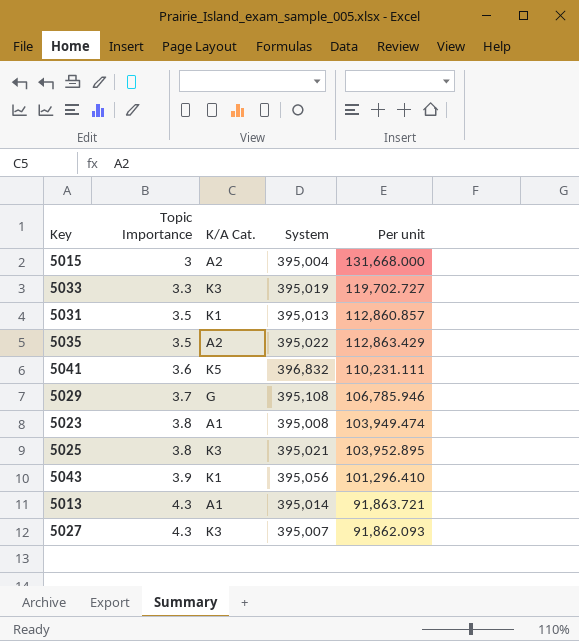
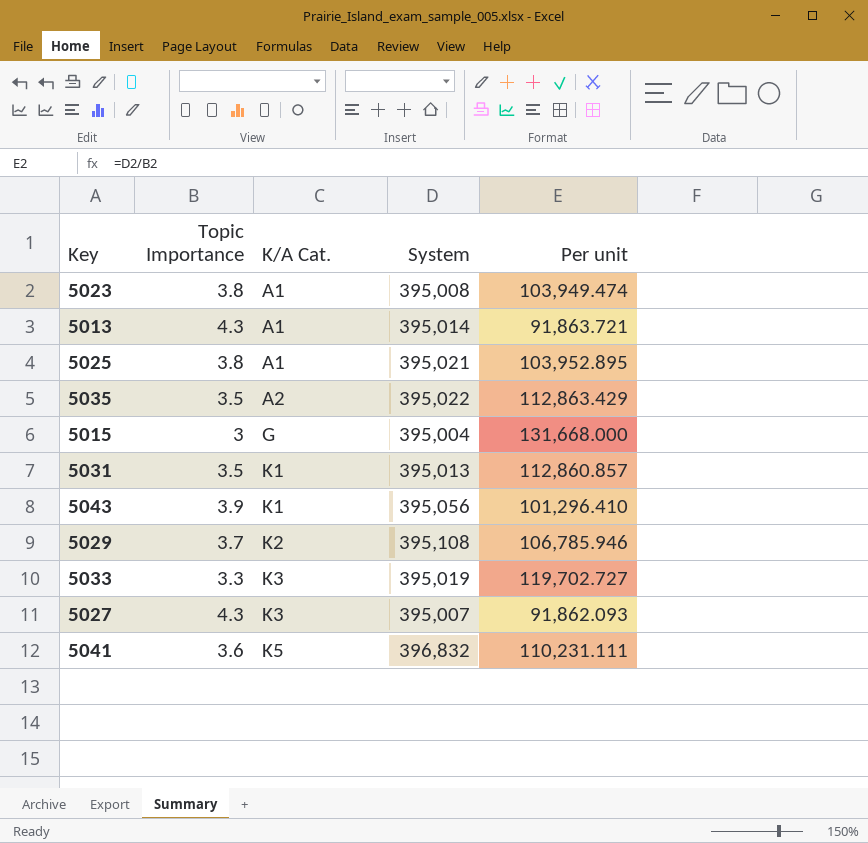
row order: Topic Importance ascending -> K/A Cat. ascending
5025 | K/A Cat.: K3 -> A1
5015 | K/A Cat.: A2 -> G
5029 | K/A Cat.: G -> K2

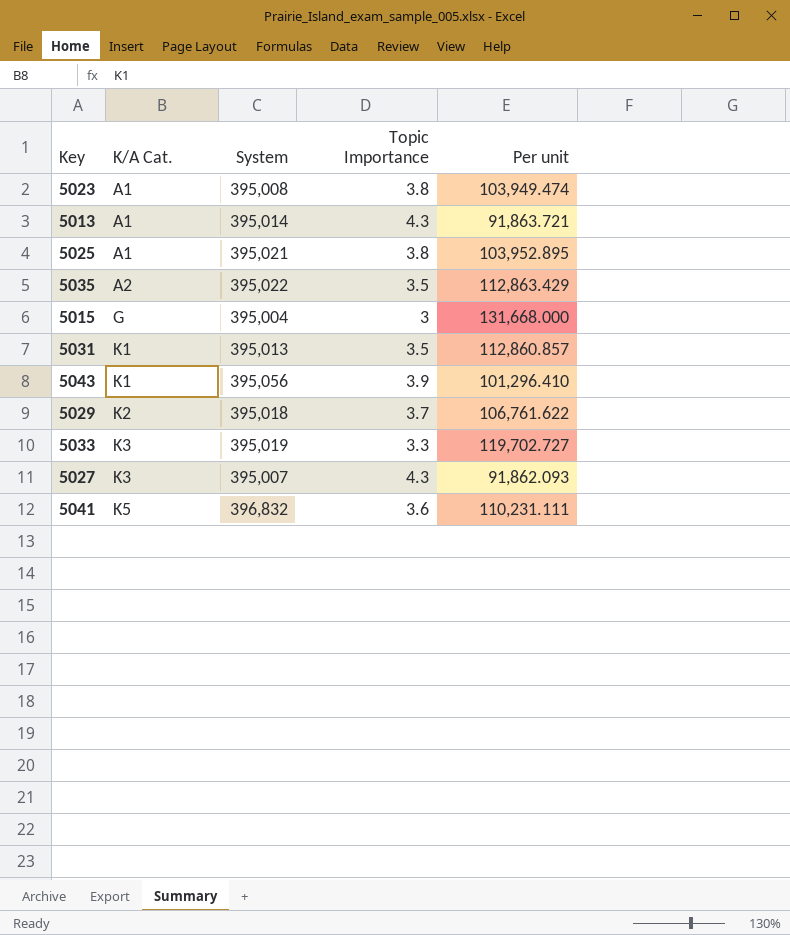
column Topic Importance | position: 2 -> 4
5029 | System: 395,108 -> 395,018
5029 | Per unit: 106,785.946 -> 106,761.622

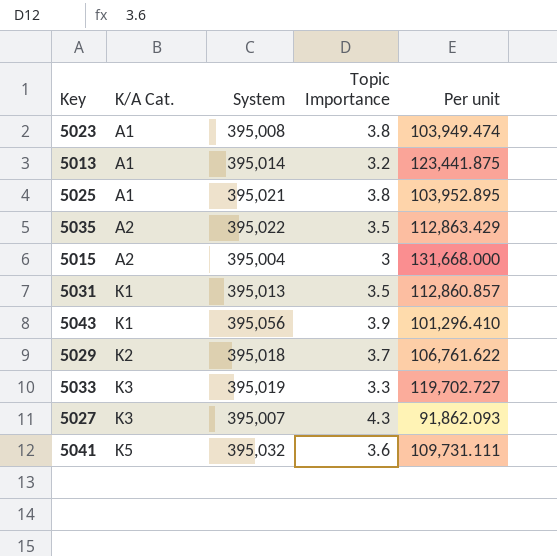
5013 | Topic Importance: 4.3 -> 3.2
5013 | Per unit: 91,863.721 -> 123,441.875
5015 | K/A Cat.: G -> A2
5041 | System: 396,832 -> 395,032
5041 | Per unit: 110,231.111 -> 109,731.111

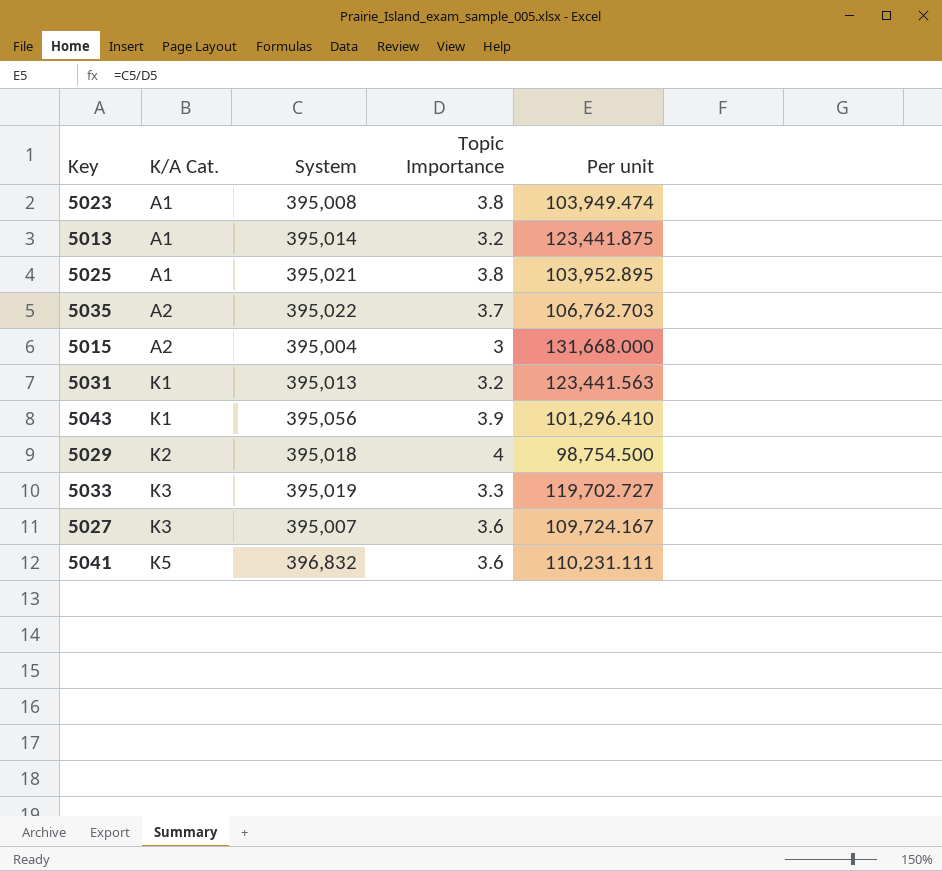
5035 | Topic Importance: 3.5 -> 3.7
5035 | Per unit: 112,863.429 -> 106,762.703
5031 | Topic Importance: 3.5 -> 3.2
5031 | Per unit: 112,860.857 -> 123,441.563
5029 | Topic Importance: 3.7 -> 4
5029 | Per unit: 106,761.622 -> 98,754.500
5027 | Topic Importance: 4.3 -> 3.6
5027 | Per unit: 91,862.093 -> 109,724.167
5041 | System: 395,032 -> 396,832
5041 | Per unit: 109,731.111 -> 110,231.111

